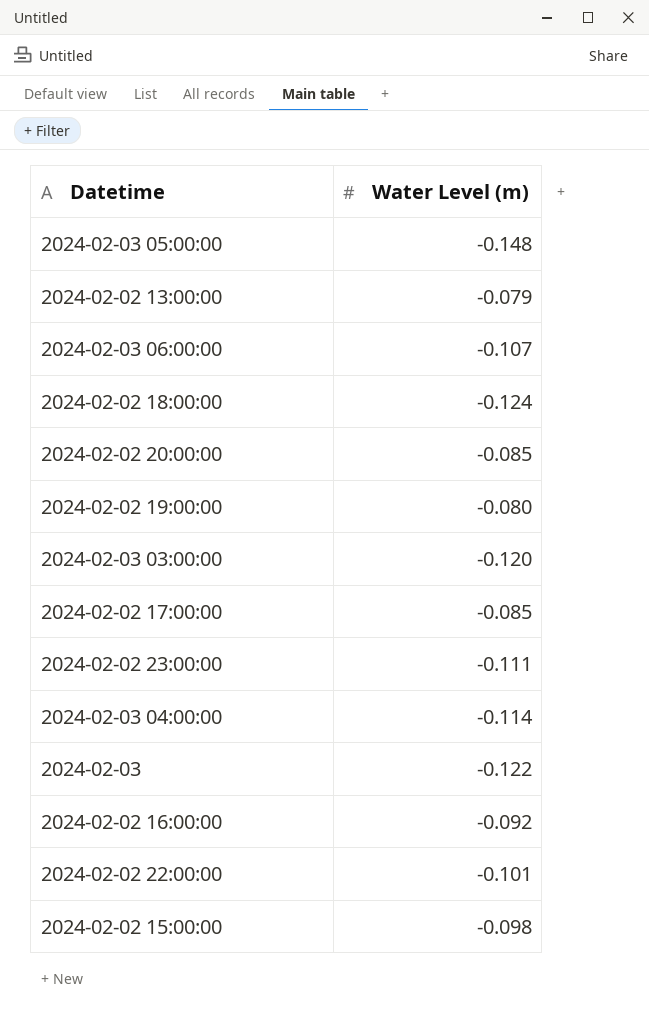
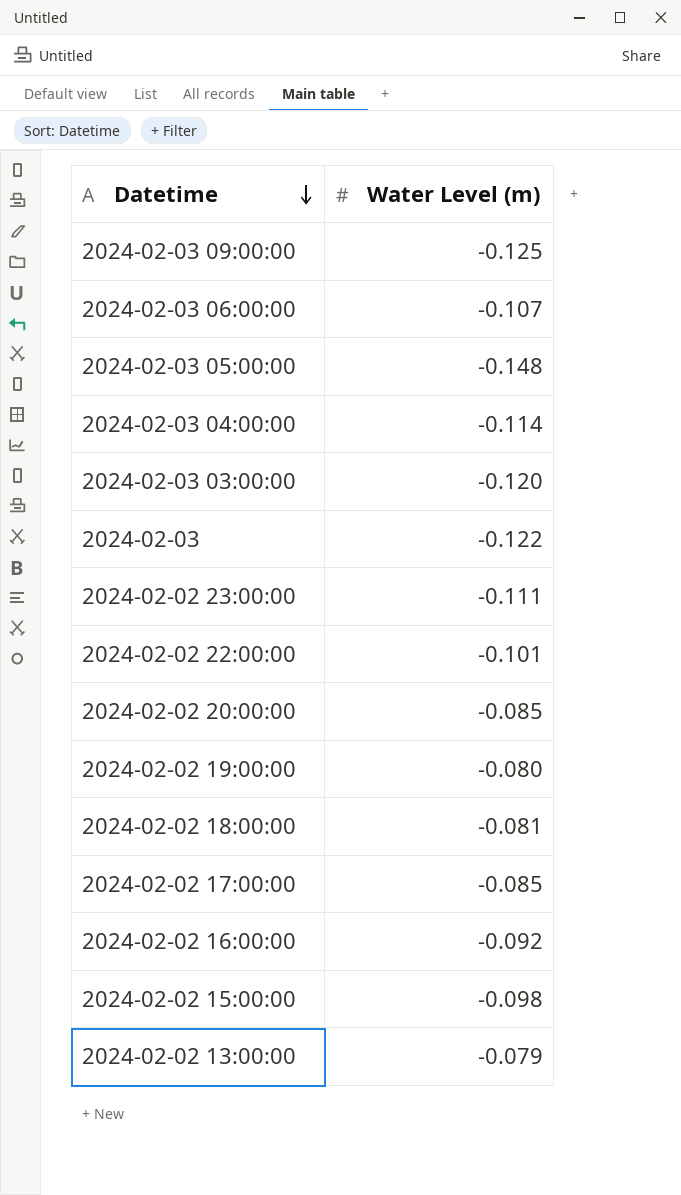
row order: none -> Datetime descending
row 2024-02-03 09:00:00: none -> -0.125
2024-02-02 18:00:00 | Water Level (m): -0.124 -> -0.081

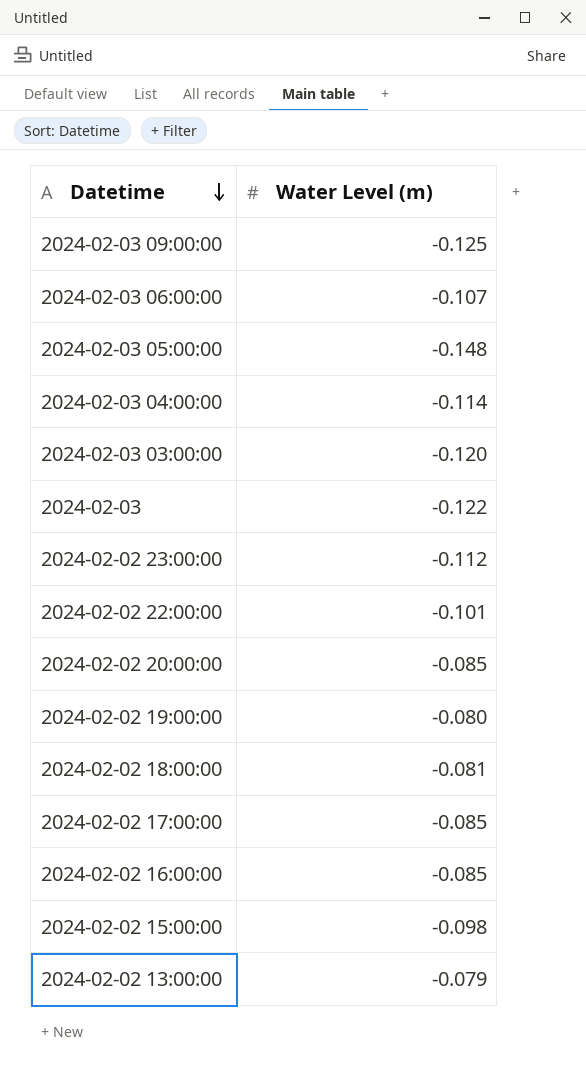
2024-02-02 23:00:00 | Water Level (m): -0.111 -> -0.112
2024-02-02 16:00:00 | Water Level (m): -0.092 -> -0.085

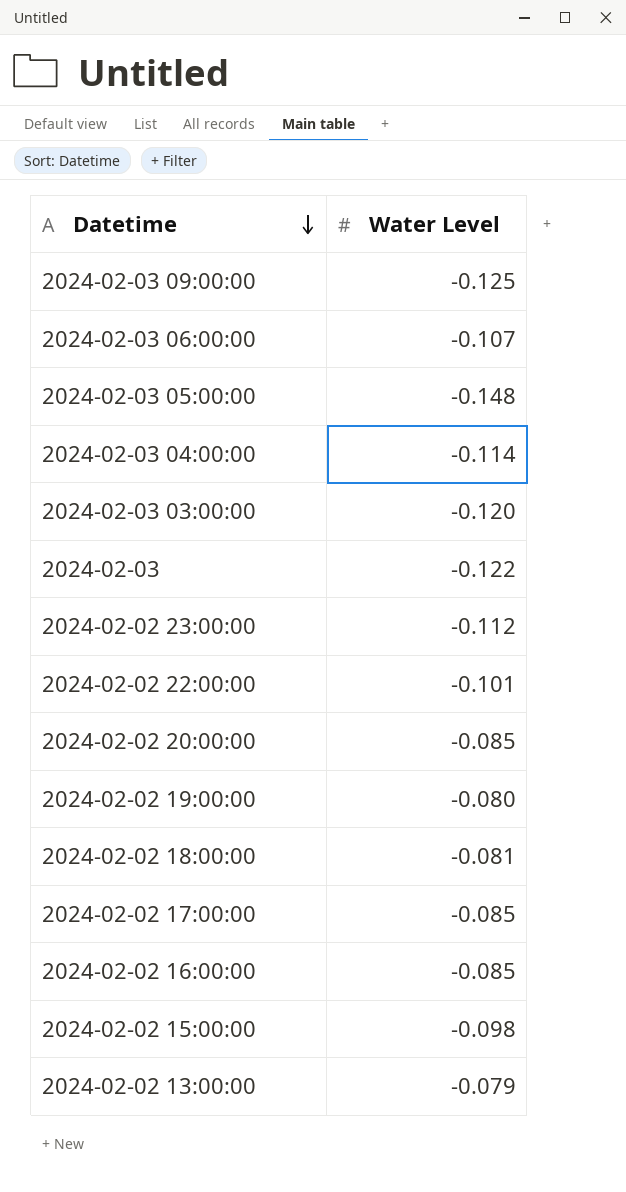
column name: Water Level (m) -> Water Level

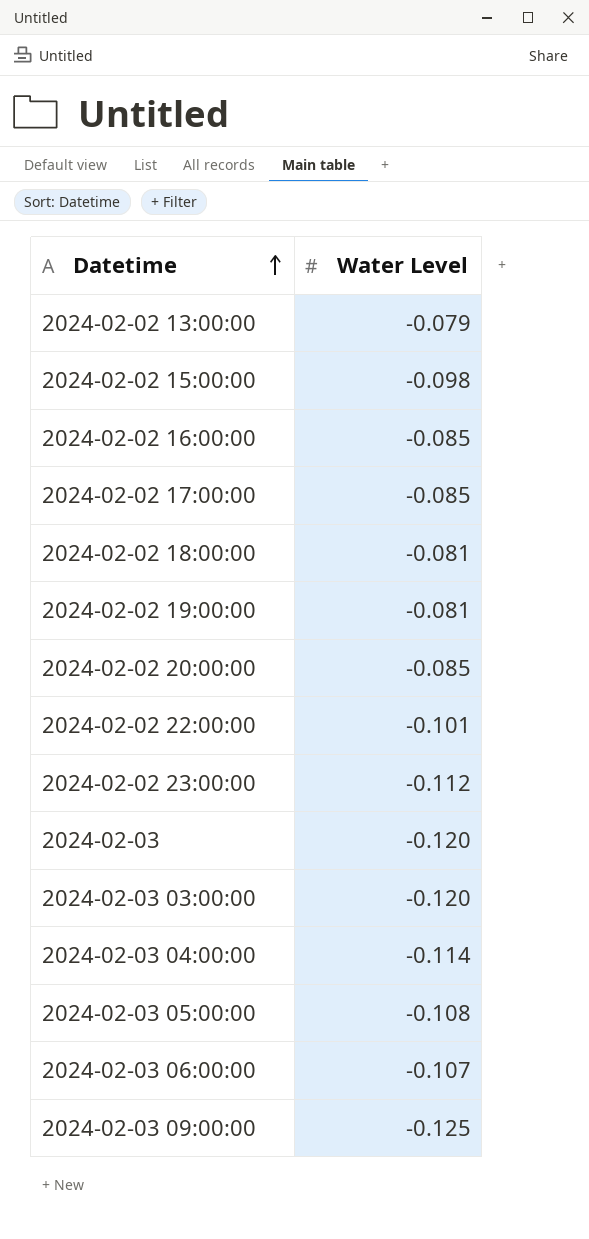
row order: Datetime descending -> Datetime ascending
2024-02-02 19:00:00 | Water Level: -0.080 -> -0.081
2024-02-03 | Water Level: -0.122 -> -0.120
2024-02-03 05:00:00 | Water Level: -0.148 -> -0.108

